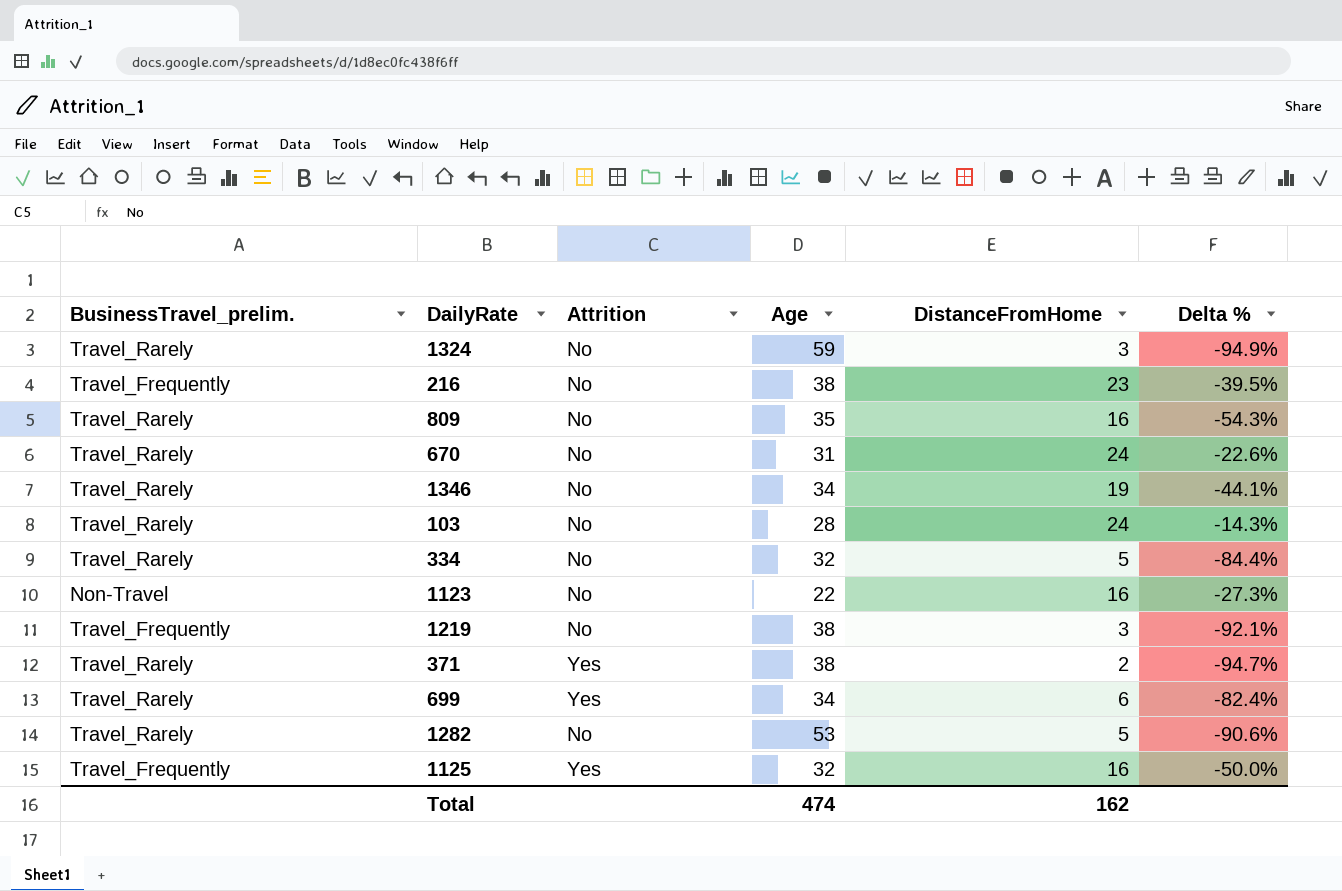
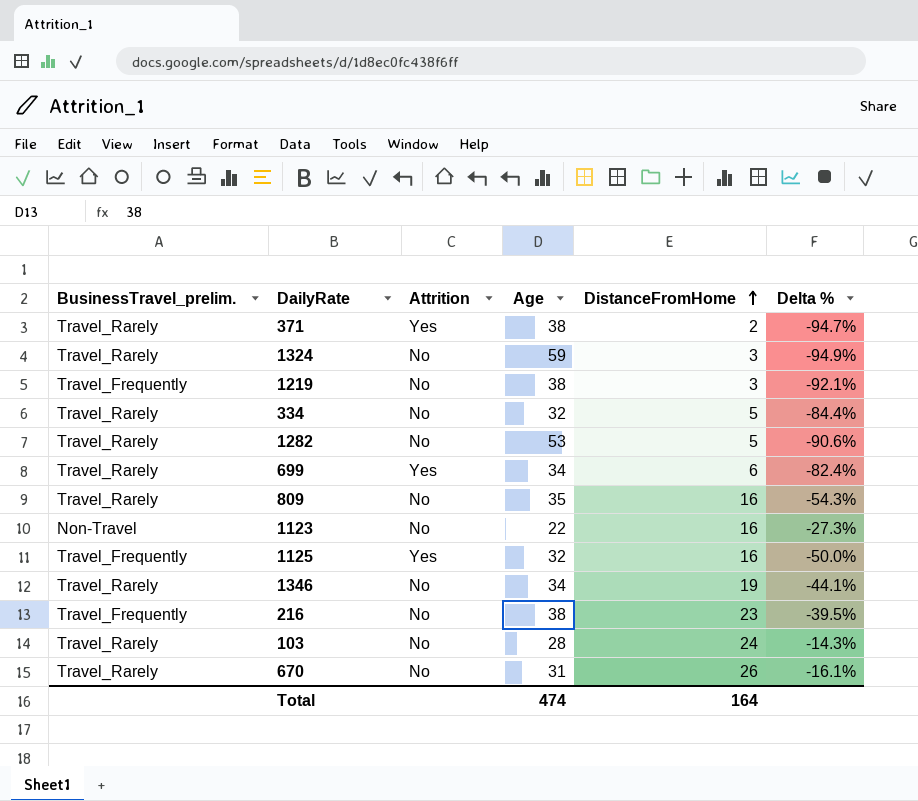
row order: none -> DistanceFromHome ascending
670 | DistanceFromHome: 24 -> 26
670 | Delta %: -22.6% -> -16.1%
Total | DistanceFromHome: 162 -> 164

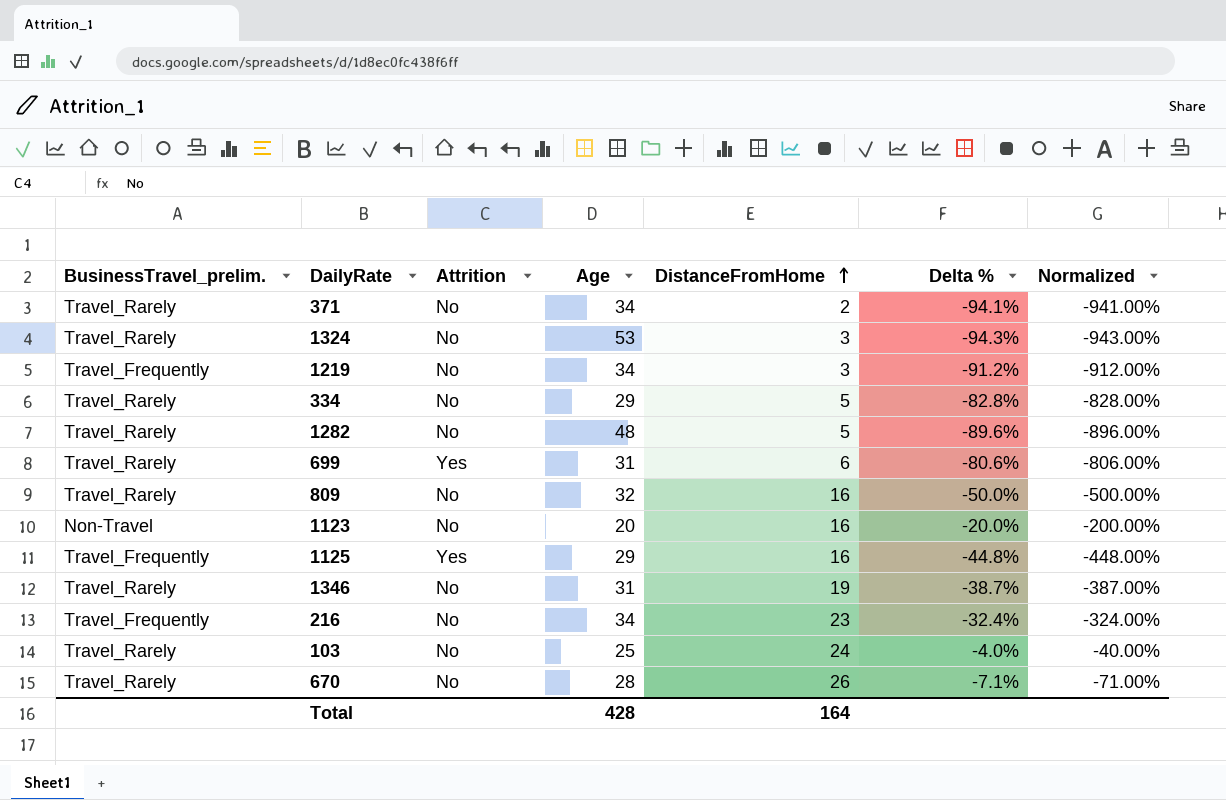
column Normalized | formula: none -> [Delta %] * 10
371 | Attrition: Yes -> No
371 | Age: 38 -> 34
371 | Delta %: -94.7% -> -94.1%
1324 | Age: 59 -> 53
1324 | Delta %: -94.9% -> -94.3%
1219 | Age: 38 -> 34
1219 | Delta %: -92.1% -> -91.2%
334 | Age: 32 -> 29
334 | Delta %: -84.4% -> -82.8%
1282 | Age: 53 -> 48
1282 | Delta %: -90.6% -> -89.6%
699 | Age: 34 -> 31
699 | Delta %: -82.4% -> -80.6%
809 | Age: 35 -> 32
809 | Delta %: -54.3% -> -50.0%
1123 | Age: 22 -> 20
1123 | Delta %: -27.3% -> -20.0%
1125 | Age: 32 -> 29
1125 | Delta %: -50.0% -> -44.8%
1346 | Age: 34 -> 31
1346 | Delta %: -44.1% -> -38.7%
216 | Age: 38 -> 34
216 | Delta %: -39.5% -> -32.4%
103 | Age: 28 -> 25
103 | Delta %: -14.3% -> -4.0%
670 | Age: 31 -> 28
670 | Delta %: -16.1% -> -7.1%
Total | Age: 474 -> 428

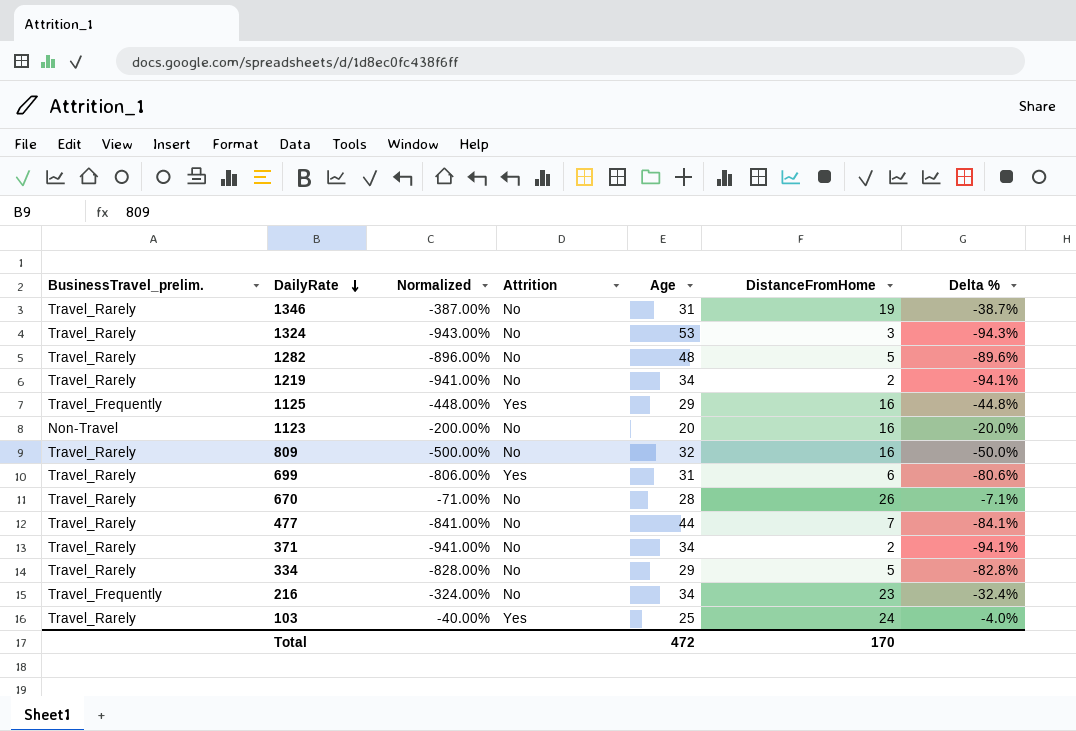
row order: DistanceFromHome ascending -> DailyRate descending
column Normalized | position: 7 -> 3
1219 | BusinessTravel_prelim.: Travel_Frequently -> Travel_Rarely
1219 | Normalized: -912.00% -> -941.00%
1219 | DistanceFromHome: 3 -> 2
1219 | Delta %: -91.2% -> -94.1%
row 477: none -> Travel_Rarely | -841.00% | No | 44 | 7 | -84.1%
103 | Attrition: No -> Yes
Total | Age: 428 -> 472
Total | DistanceFromHome: 164 -> 170

